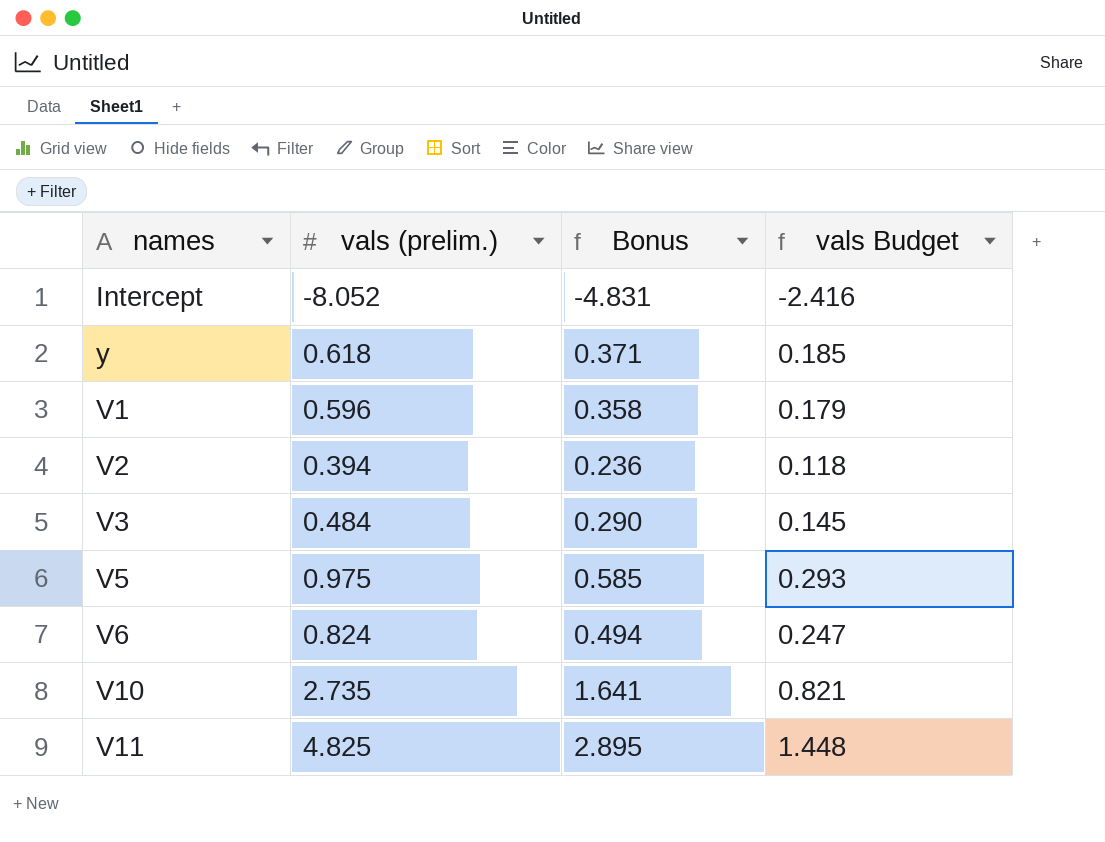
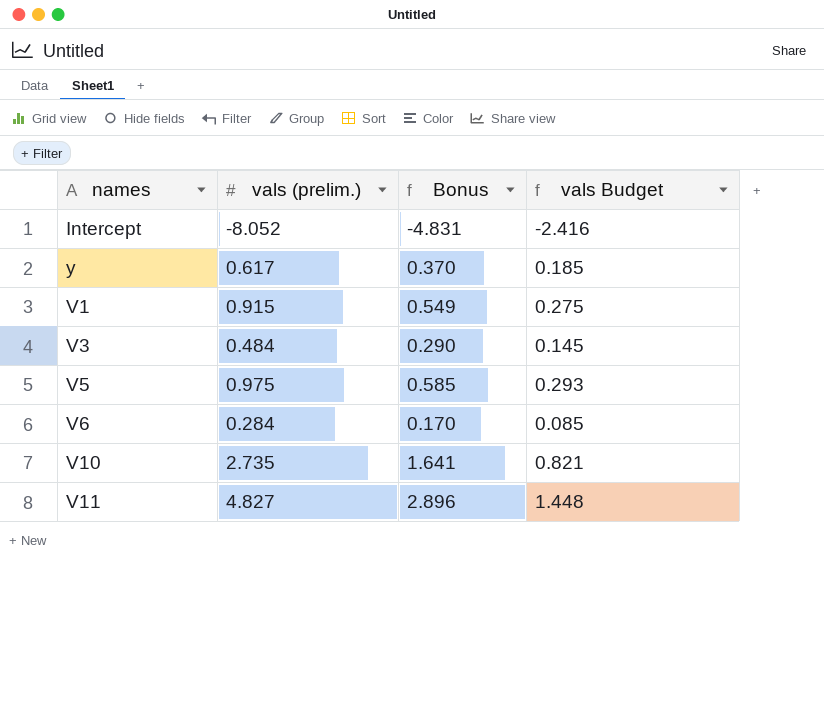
row V2: 0.394 | 0.236 | 0.118 -> none
y | vals (prelim.): 0.618 -> 0.617
y | Bonus: 0.371 -> 0.370
V1 | vals (prelim.): 0.596 -> 0.915
V1 | Bonus: 0.358 -> 0.549
V1 | vals Budget: 0.179 -> 0.275
V6 | vals (prelim.): 0.824 -> 0.284
V6 | Bonus: 0.494 -> 0.170
V6 | vals Budget: 0.247 -> 0.085
V11 | vals (prelim.): 4.825 -> 4.827
V11 | Bonus: 2.895 -> 2.896

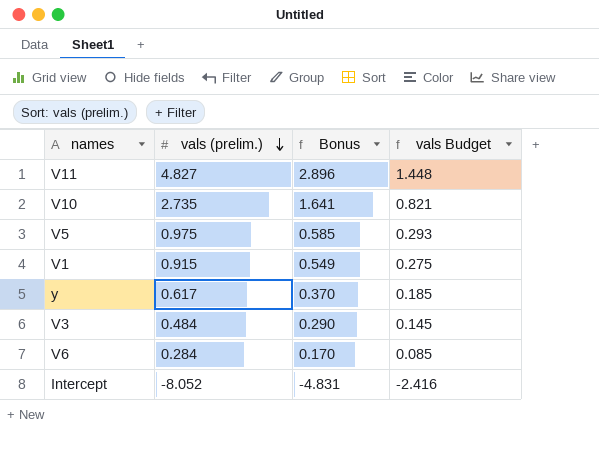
row order: none -> vals (prelim.) descending

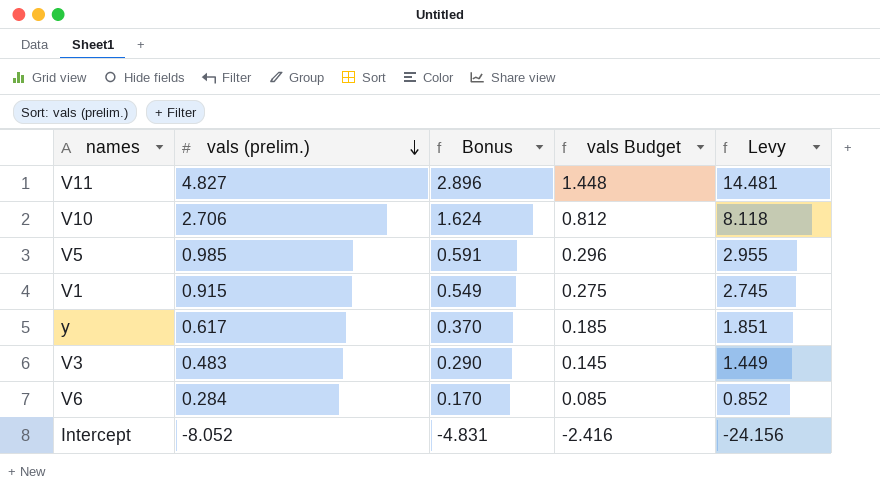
column Levy | formula: none -> [vals (prelim.)] * 3
V10 | vals (prelim.): 2.735 -> 2.706
V10 | Bonus: 1.641 -> 1.624
V10 | vals Budget: 0.821 -> 0.812
V5 | vals (prelim.): 0.975 -> 0.985
V5 | Bonus: 0.585 -> 0.591
V5 | vals Budget: 0.293 -> 0.296
V3 | vals (prelim.): 0.484 -> 0.483

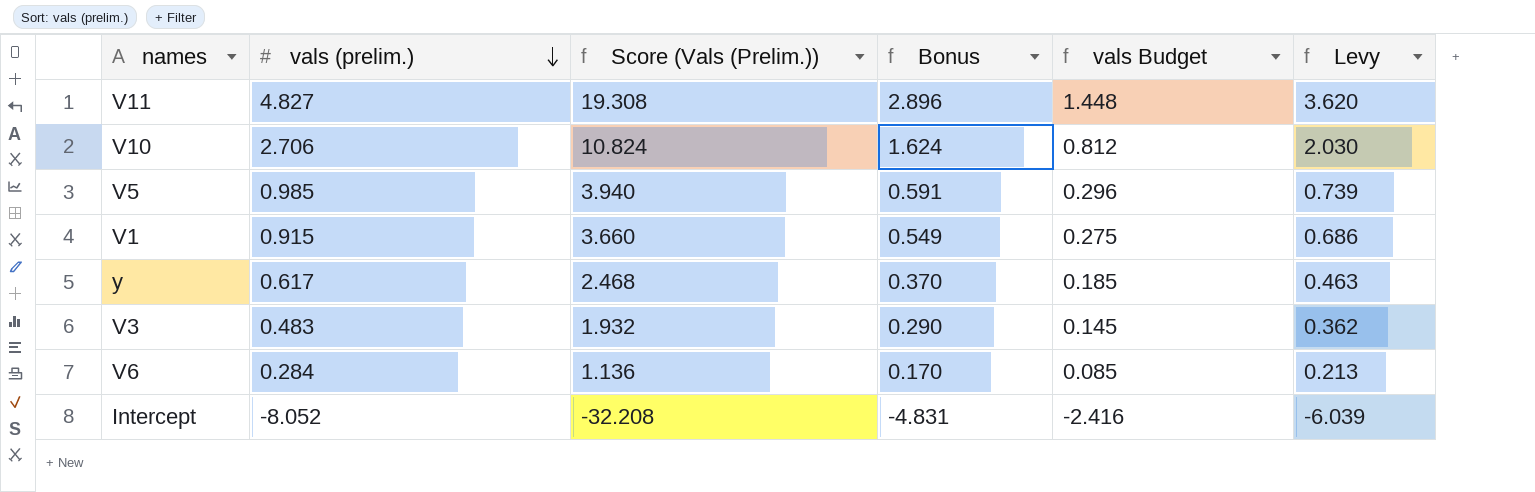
column Score (Vals (Prelim.)) | formula: none -> [vals (prelim.)] * 4
column Levy | formula: [vals (prelim.)] * 3 -> [vals (prelim.)] * 0.75

